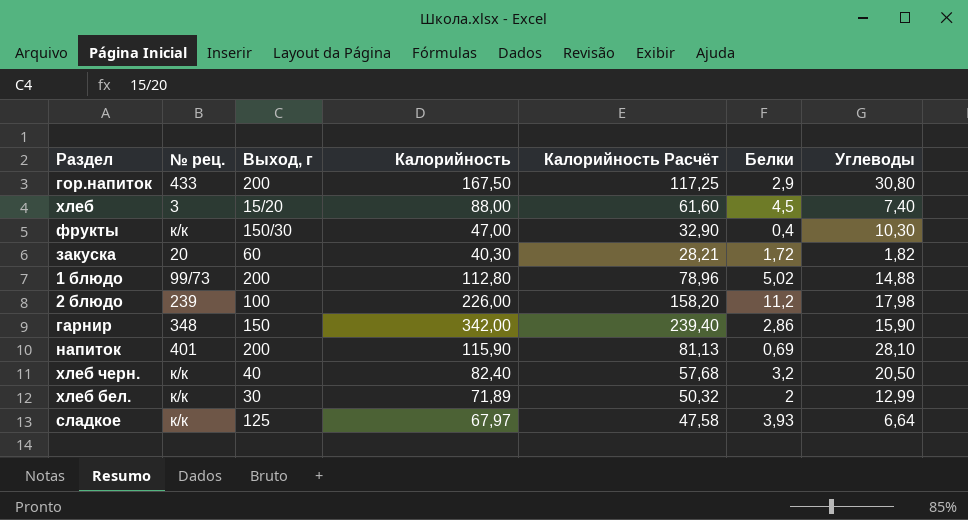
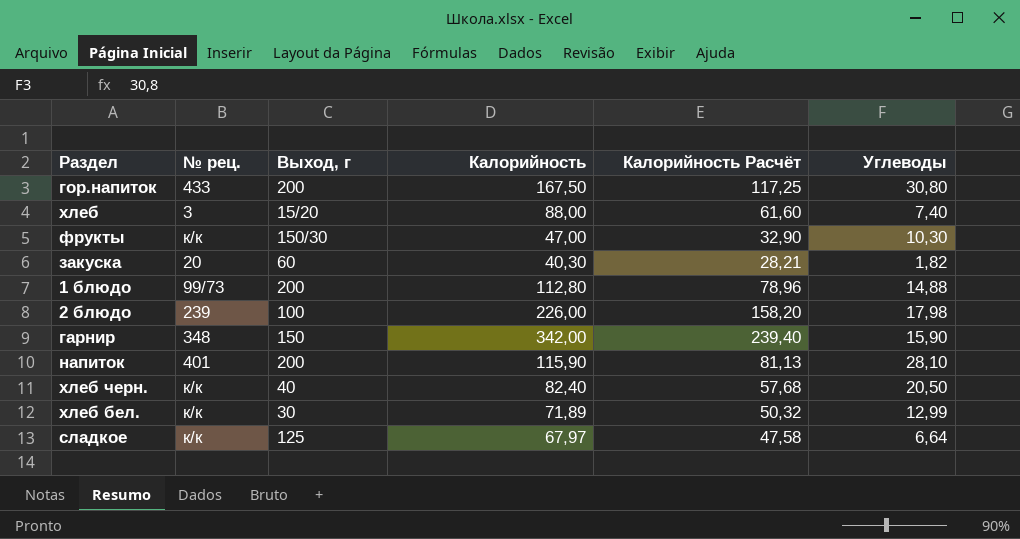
column Белки | position: 6 -> none

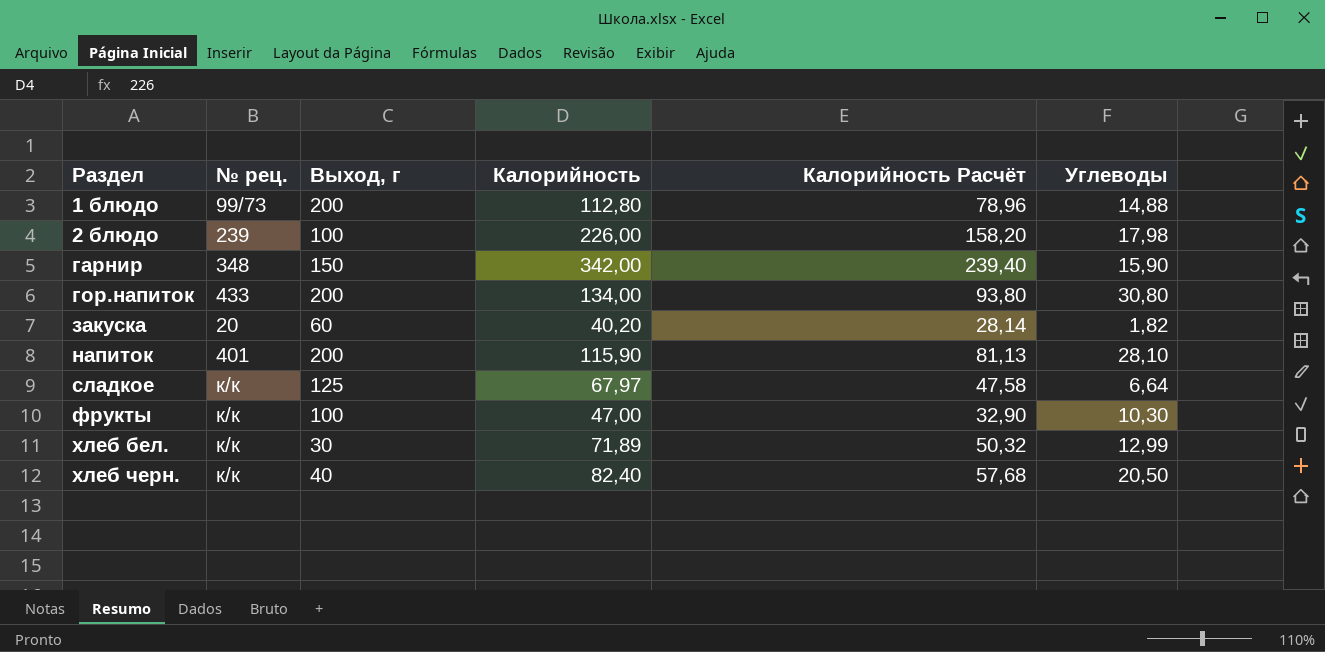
row order: none -> Раздел ascending
row хлеб: 3 | 15/20 | 88,00 | 61,60 | 7,40 -> none
гор.напиток | Калорийность: 167,50 -> 134,00
гор.напиток | Калорийность Расчёт: 117,25 -> 93,80
закуска | Калорийность: 40,30 -> 40,20
закуска | Калорийность Расчёт: 28,21 -> 28,14
фрукты | Выход, г: 150/30 -> 100

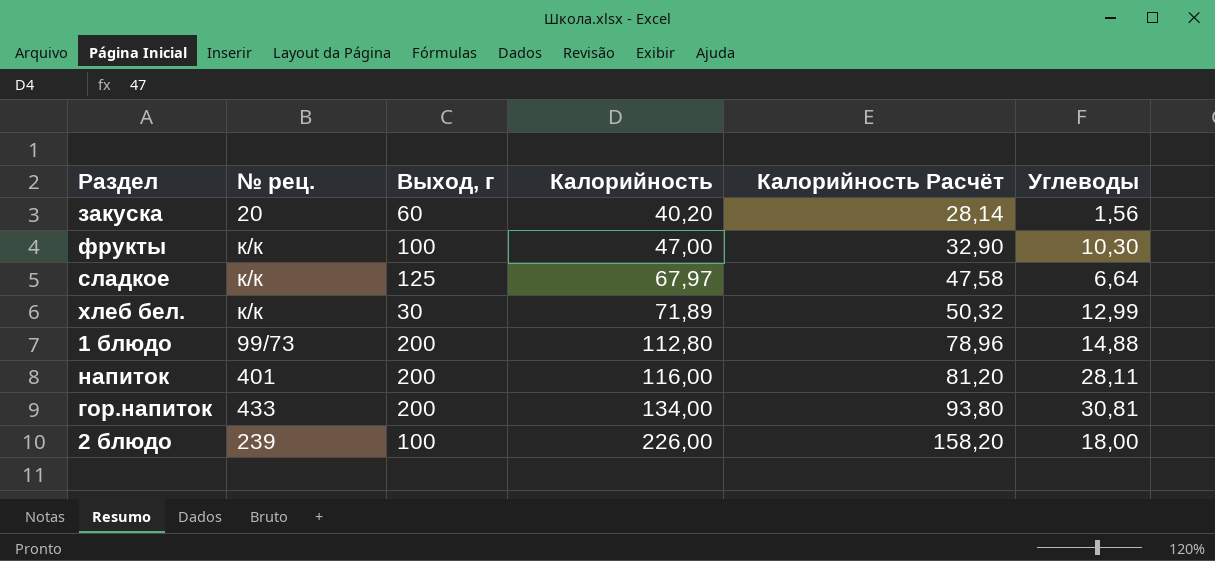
row order: Раздел ascending -> Калорийность ascending
row гарнир: 348 | 150 | 342,00 | 239,40 | 15,90 -> none
row хлеб черн.: к/к | 40 | 82,40 | 57,68 | 20,50 -> none
закуска | Углеводы: 1,82 -> 1,56
напиток | Калорийность: 115,90 -> 116,00
напиток | Калорийность Расчёт: 81,13 -> 81,20
напиток | Углеводы: 28,10 -> 28,11
гор.напиток | Углеводы: 30,80 -> 30,81
2 блюдо | Углеводы: 17,98 -> 18,00

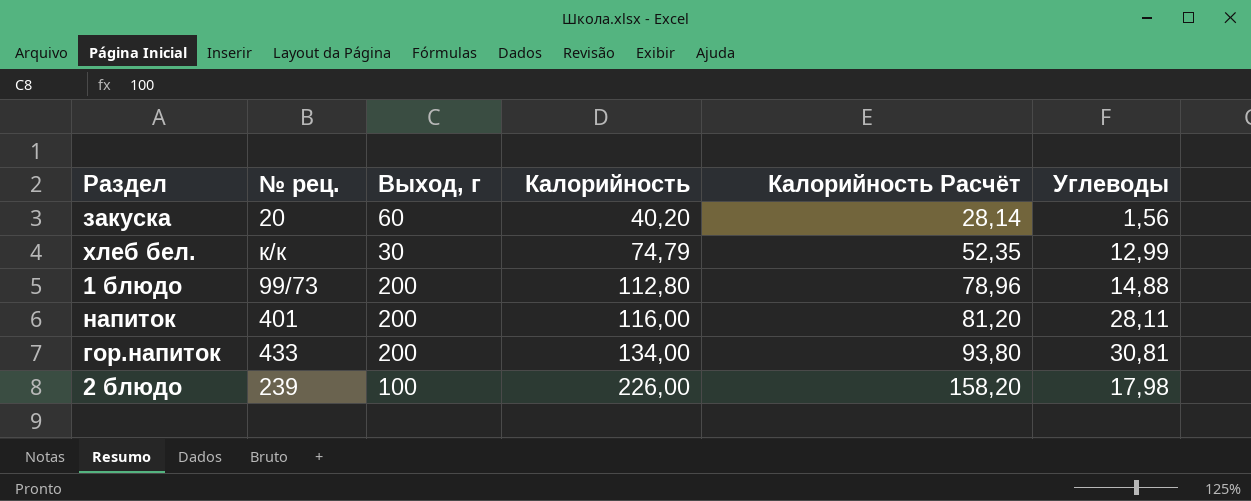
row фрукты: к/к | 100 | 47,00 | 32,90 | 10,30 -> none
row сладкое: к/к | 125 | 67,97 | 47,58 | 6,64 -> none
хлеб бел. | Калорийность: 71,89 -> 74,79
хлеб бел. | Калорийность Расчёт: 50,32 -> 52,35
2 блюдо | Углеводы: 18,00 -> 17,98

